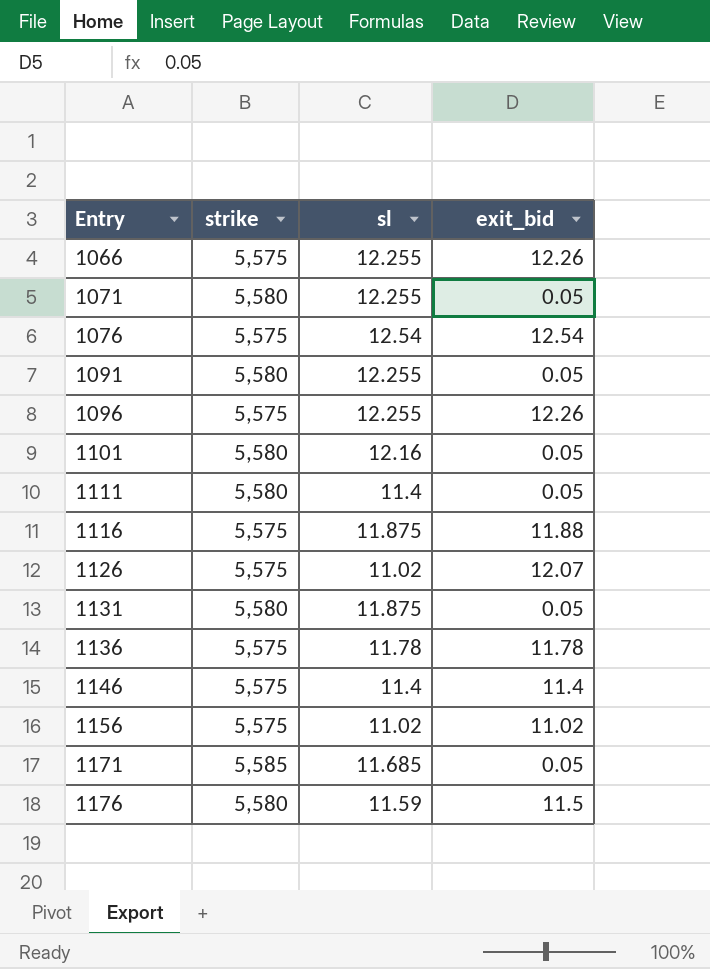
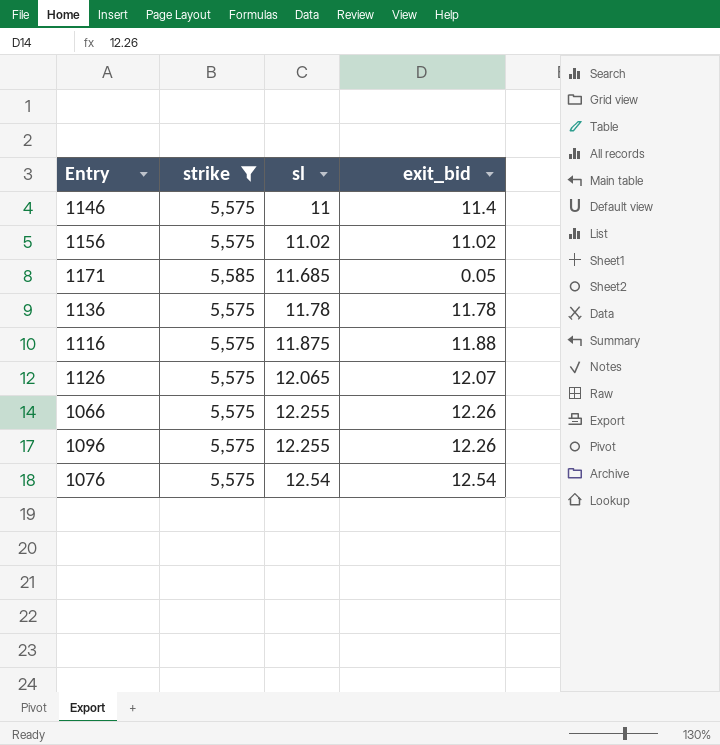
filter: none -> strike != 5,580
row order: Entry ascending -> sl ascending
1146 | sl: 11.4 -> 11
1126 | sl: 11.02 -> 12.065

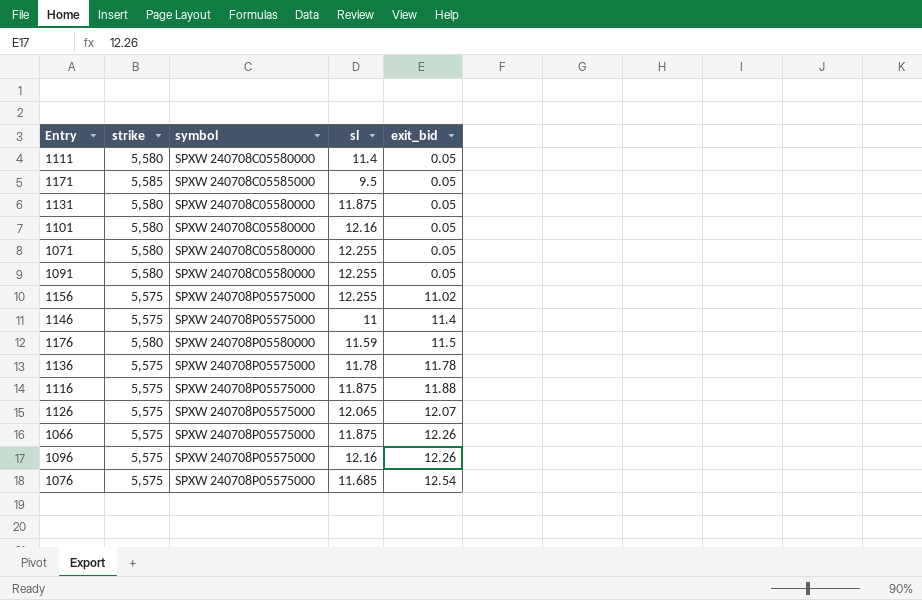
filter: strike != 5,580 -> none
row order: sl ascending -> exit_bid ascending
column symbol | position: none -> 3
1171 | sl: 11.685 -> 9.5
1156 | sl: 11.02 -> 12.255
1066 | sl: 12.255 -> 11.875
1096 | sl: 12.255 -> 12.16
1076 | sl: 12.54 -> 11.685

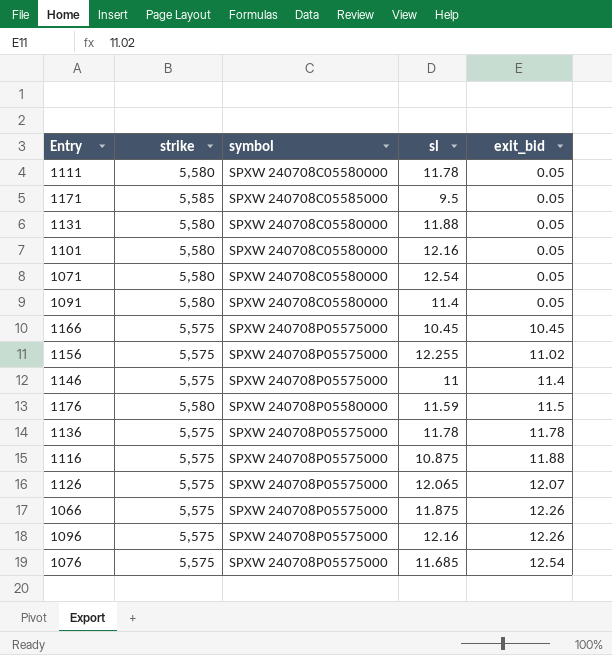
1111 | sl: 11.4 -> 11.78
1131 | sl: 11.875 -> 11.88
1071 | sl: 12.255 -> 12.54
1091 | sl: 12.255 -> 11.4
row 1166: none -> 5,575 | SPXW 240708P05575000 | 10.45 | 10.45
1116 | sl: 11.875 -> 10.875

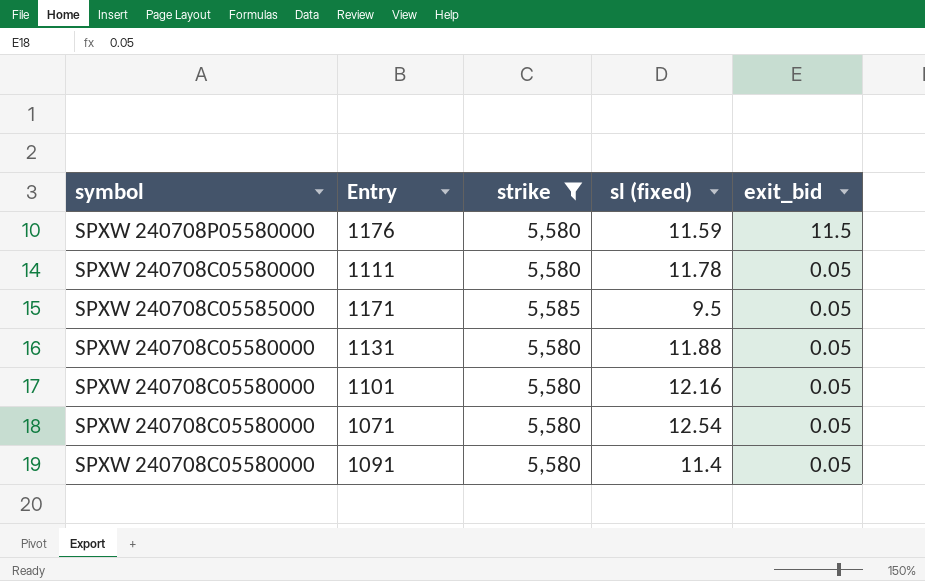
filter: none -> strike != 5,575
row order: exit_bid ascending -> exit_bid descending
column symbol | position: 3 -> 1
column name: sl -> sl (fixed)

